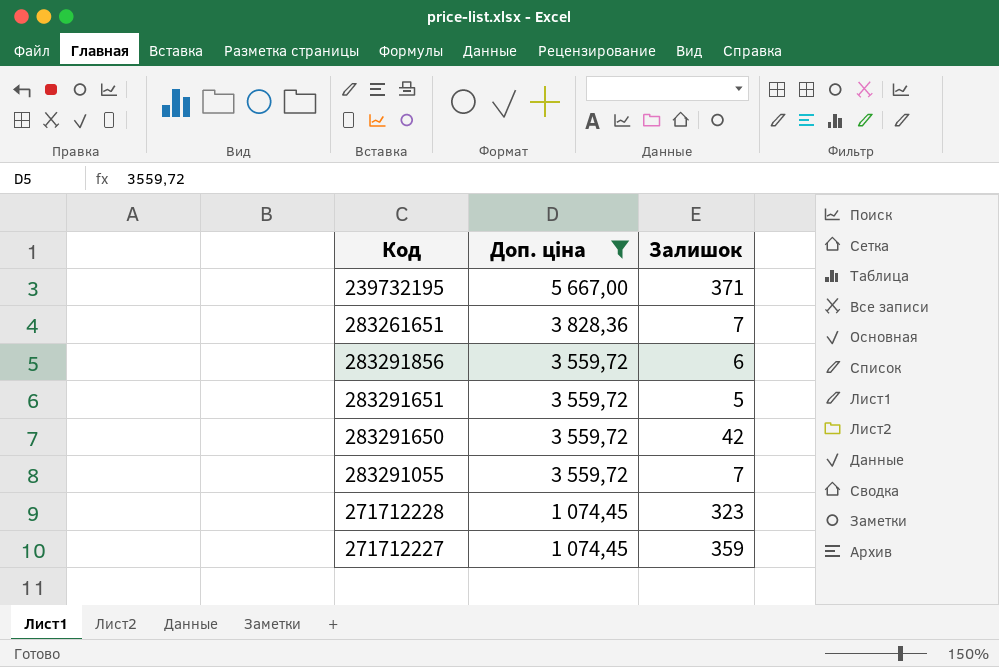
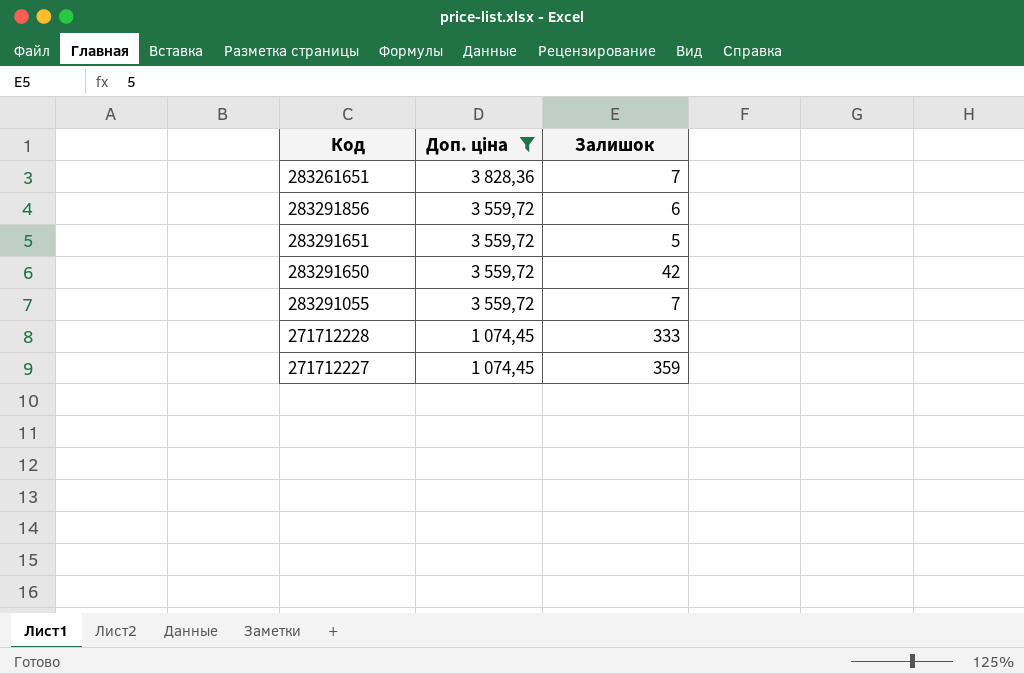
row 239732195: 5 667,00 | 371 -> none
271712228 | Залишок: 323 -> 333

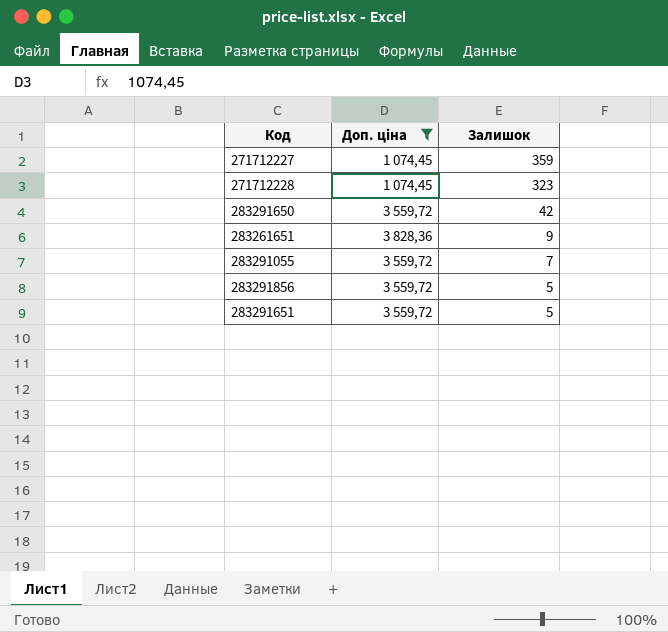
row order: Доп. ціна descending -> Залишок descending
271712228 | Залишок: 333 -> 323
283261651 | Залишок: 7 -> 9
283291856 | Залишок: 6 -> 5

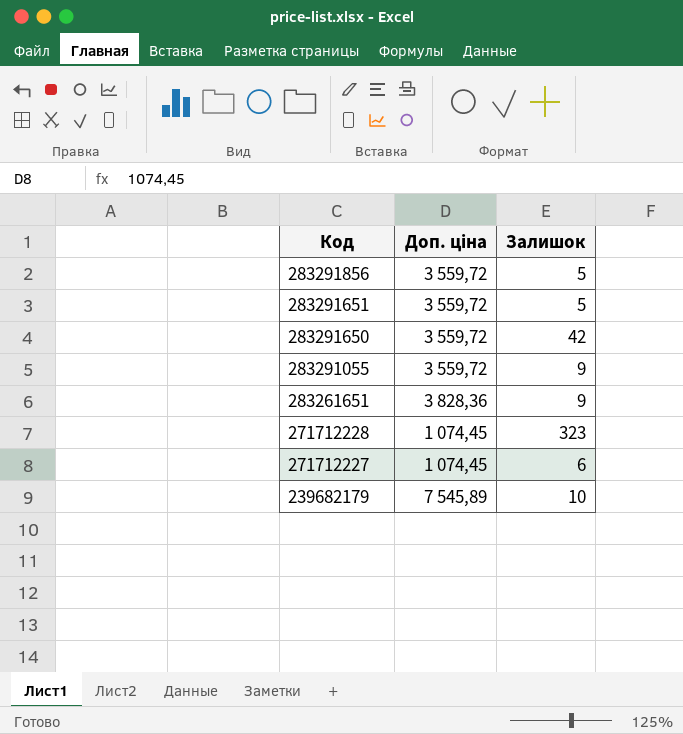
filter: Доп. ціна != 7 545,89 -> none
row order: Залишок descending -> Код descending
283291055 | Залишок: 7 -> 9
271712227 | Залишок: 359 -> 6

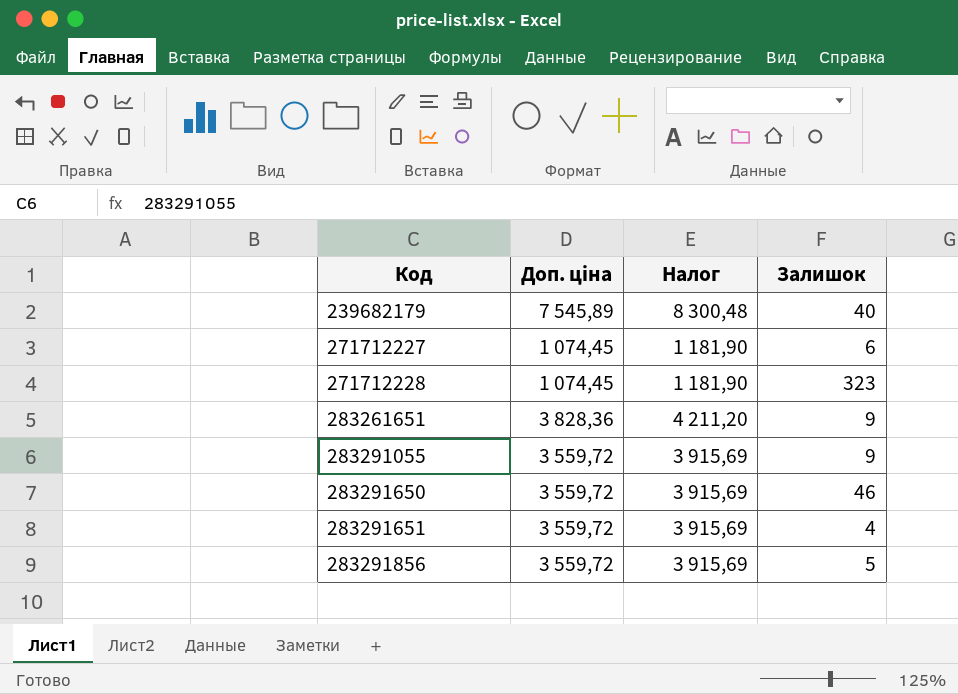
row order: Код descending -> Код ascending
column Налог | formula: none -> [Доп. ціна] * 1,1
239682179 | Залишок: 10 -> 40
283291650 | Залишок: 42 -> 46
283291651 | Залишок: 5 -> 4

